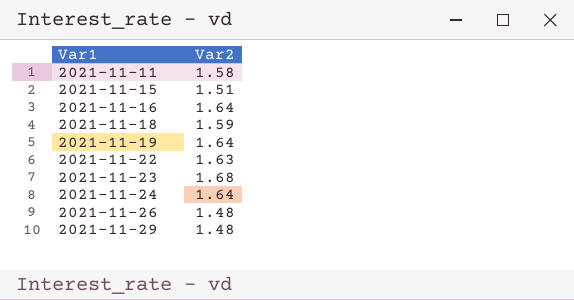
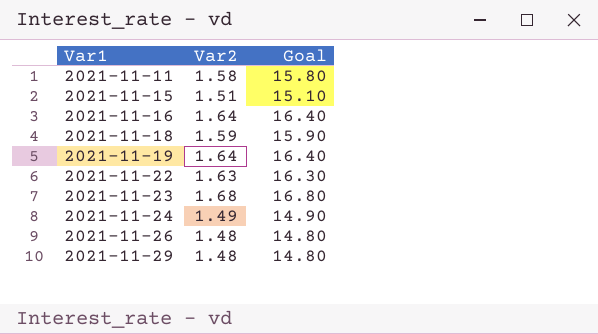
column Goal | formula: none -> [Var2] * 10
2021-11-24 | Var2: 1.64 -> 1.49

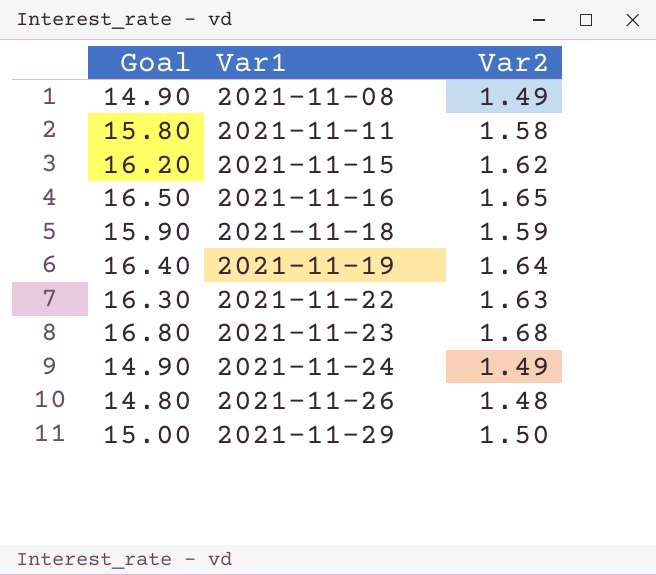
column Goal | position: 3 -> 1
row 2021-11-08: none -> 14.90 | 1.49
2021-11-15 | Goal: 15.10 -> 16.20
2021-11-15 | Var2: 1.51 -> 1.62
2021-11-16 | Goal: 16.40 -> 16.50
2021-11-16 | Var2: 1.64 -> 1.65
2021-11-29 | Goal: 14.80 -> 15.00
2021-11-29 | Var2: 1.48 -> 1.50

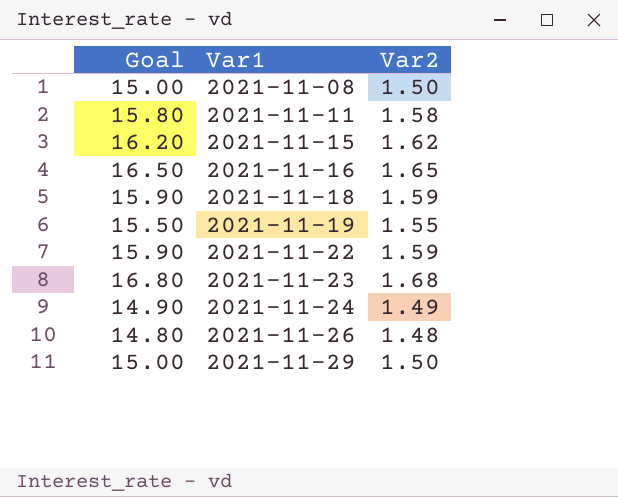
2021-11-08 | Goal: 14.90 -> 15.00
2021-11-08 | Var2: 1.49 -> 1.50
2021-11-19 | Goal: 16.40 -> 15.50
2021-11-19 | Var2: 1.64 -> 1.55
2021-11-22 | Goal: 16.30 -> 15.90
2021-11-22 | Var2: 1.63 -> 1.59

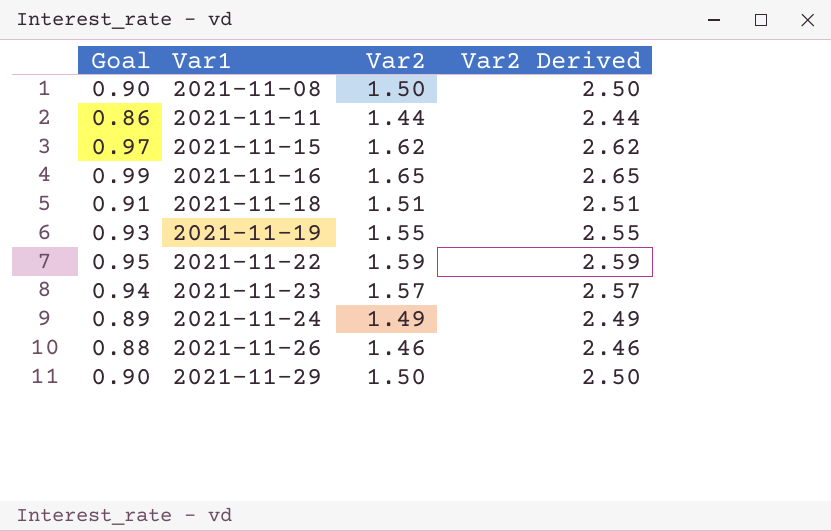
column Goal | formula: [Var2] * 10 -> [Var2] * 0.6
column Var2 Derived | formula: none -> [Var2] + 1
2021-11-11 | Var2: 1.58 -> 1.44
2021-11-18 | Var2: 1.59 -> 1.51
2021-11-23 | Var2: 1.68 -> 1.57
2021-11-26 | Var2: 1.48 -> 1.46

